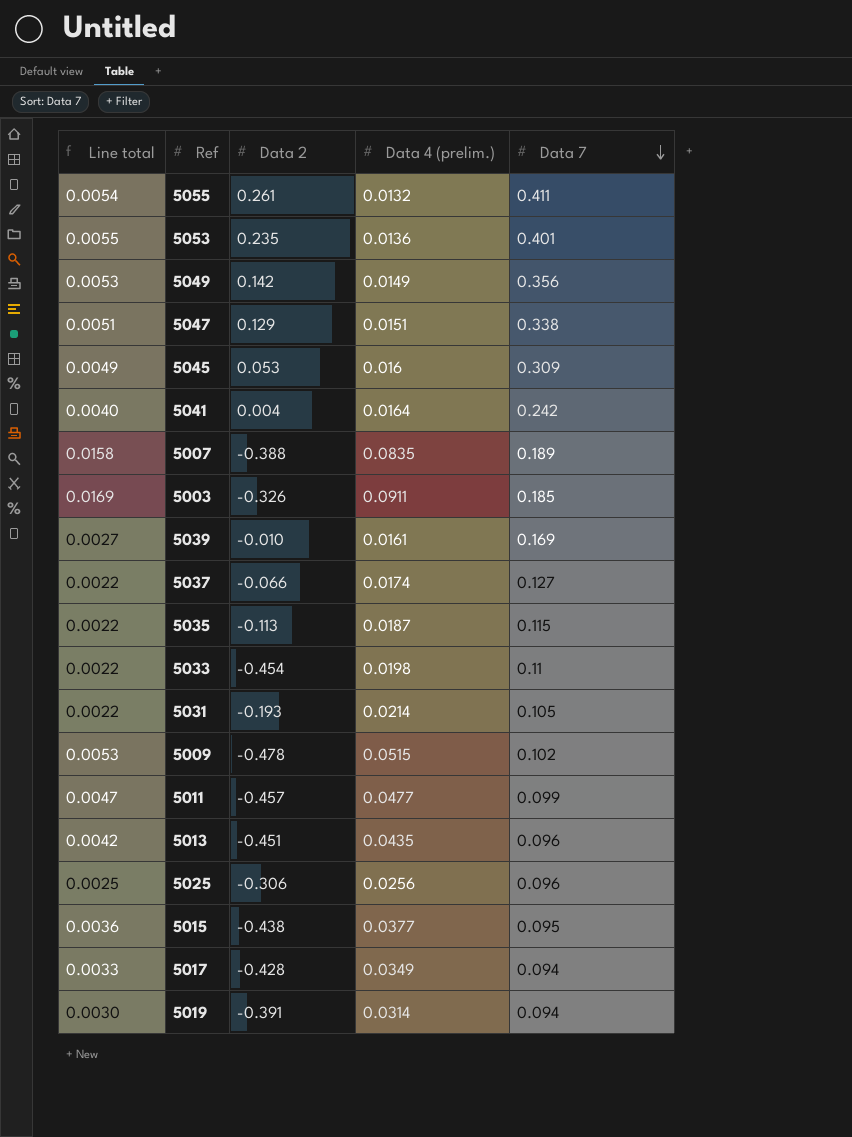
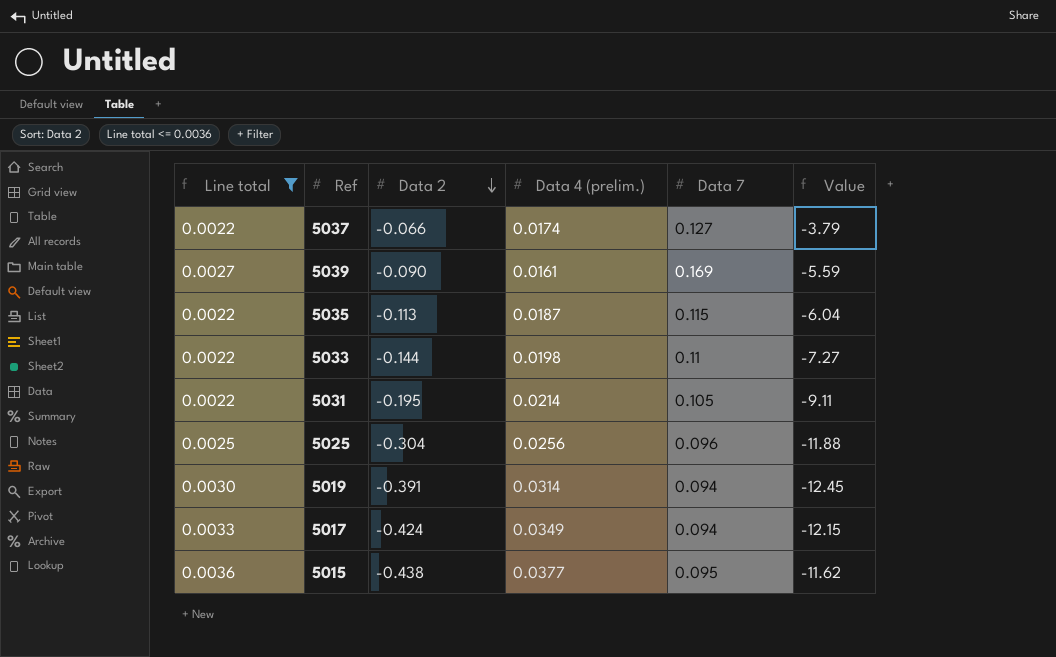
filter: none -> Line total <= 0.0036
row order: Data 7 descending -> Data 2 descending
column Value | formula: none -> [Data 2] / [Data 4 (prelim.)]
5039 | Data 2: -0.010 -> -0.090
5033 | Data 2: -0.454 -> -0.144
5031 | Data 2: -0.193 -> -0.195
5025 | Data 2: -0.306 -> -0.304
5017 | Data 2: -0.428 -> -0.424

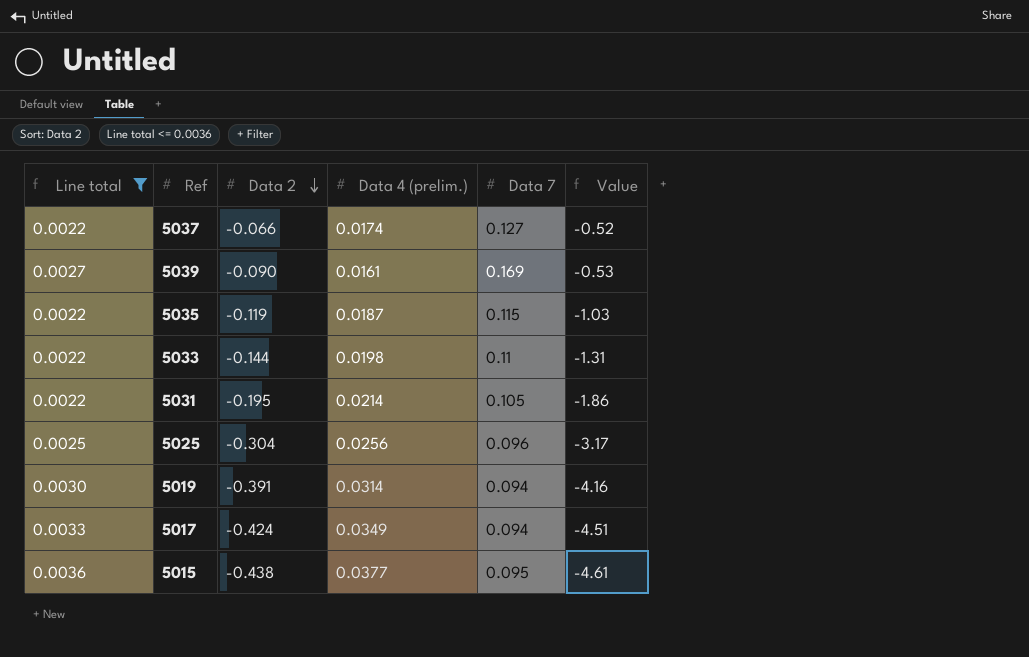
column Value | formula: [Data 2] / [Data 4 (prelim.)] -> [Data 2] / [Data 7]
5035 | Data 2: -0.113 -> -0.119

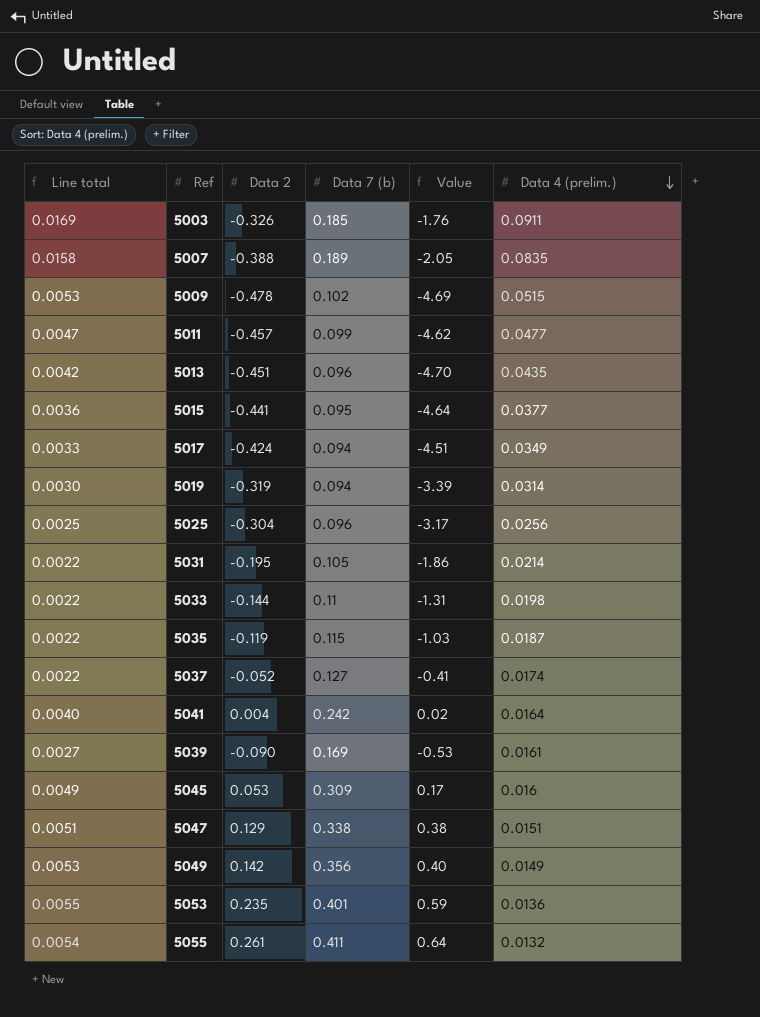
filter: Line total <= 0.0036 -> none
row order: Data 2 descending -> Data 4 (prelim.) descending
column name: Data 7 -> Data 7 (b)
column Data 4 (prelim.) | position: 4 -> 6
5015 | Data 2: -0.438 -> -0.441
5015 | Value: -4.61 -> -4.64
5019 | Data 2: -0.391 -> -0.319
5019 | Value: -4.16 -> -3.39
5037 | Data 2: -0.066 -> -0.052
5037 | Value: -0.52 -> -0.41

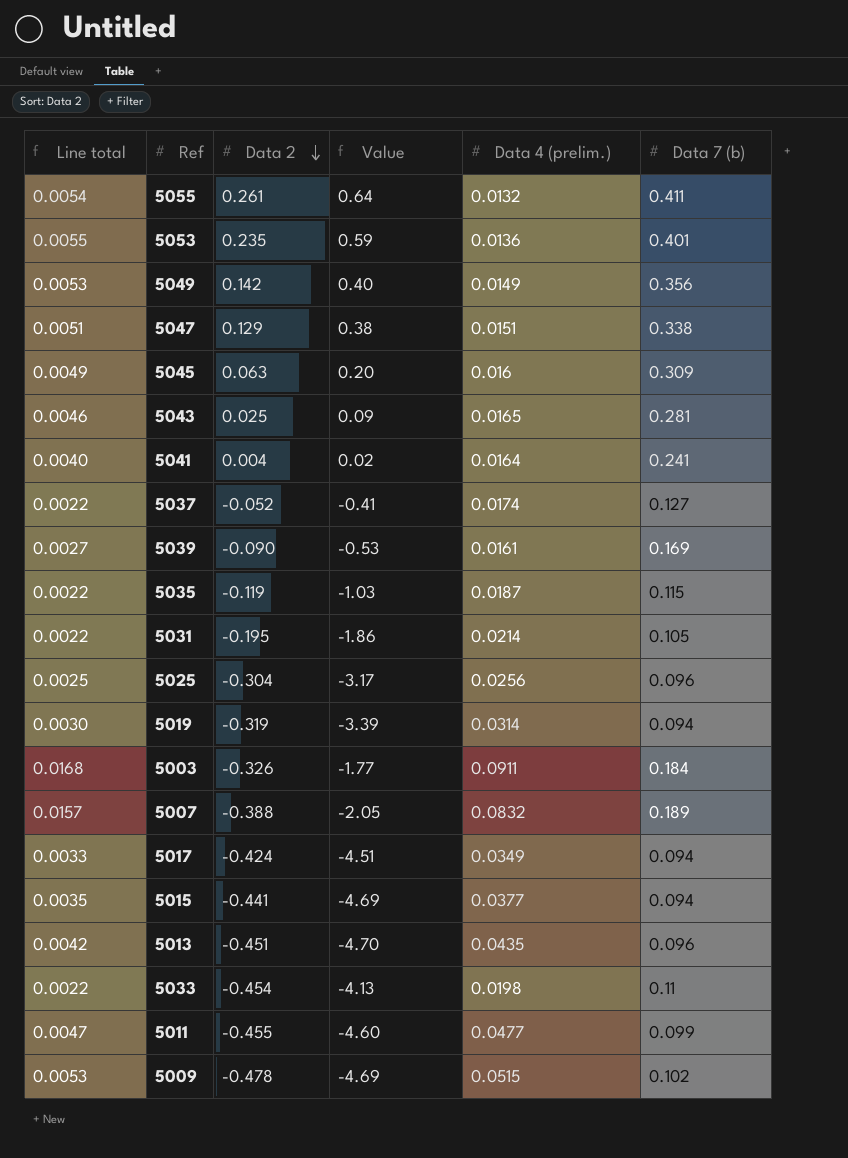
row order: Data 4 (prelim.) descending -> Data 2 descending
column Data 7 (b) | position: 4 -> 6
5045 | Data 2: 0.053 -> 0.063
5045 | Value: 0.17 -> 0.20
row 5043: none -> 0.0046 | 0.025 | 0.09 | 0.0165 | 0.281
5041 | Data 7 (b): 0.242 -> 0.241
5003 | Line total: 0.0169 -> 0.0168
5003 | Value: -1.76 -> -1.77
5003 | Data 7 (b): 0.185 -> 0.184
5007 | Line total: 0.0158 -> 0.0157
5007 | Data 4 (prelim.): 0.0835 -> 0.0832
5015 | Line total: 0.0036 -> 0.0035
5015 | Value: -4.64 -> -4.69
5015 | Data 7 (b): 0.095 -> 0.094
5033 | Data 2: -0.144 -> -0.454
5033 | Value: -1.31 -> -4.13
5011 | Data 2: -0.457 -> -0.455
5011 | Value: -4.62 -> -4.60

